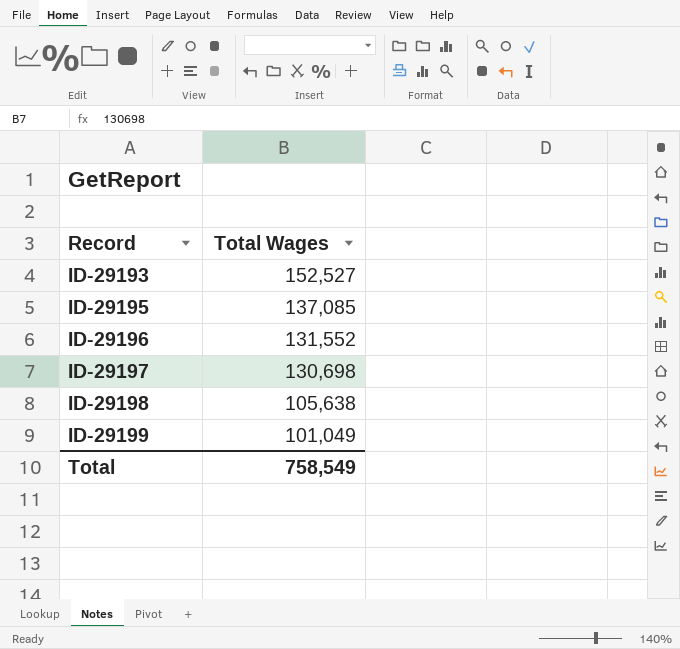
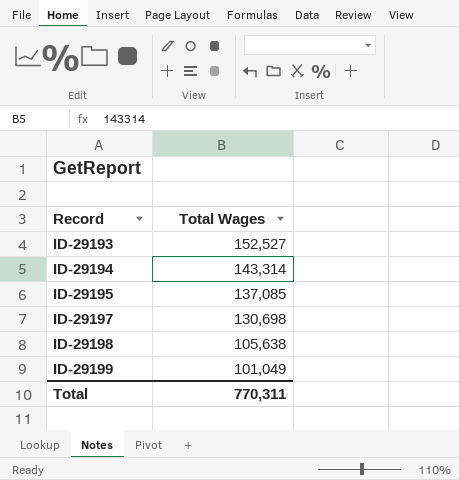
row ID-29196: 131,552 -> none
row ID-29194: none -> 143,314
Total | Total Wages: 758,549 -> 770,311

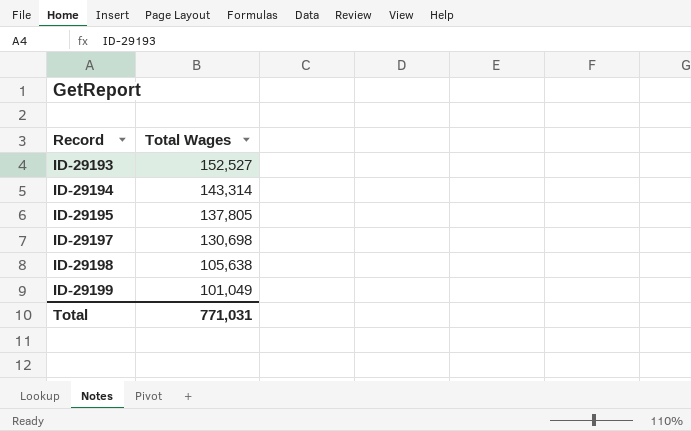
ID-29195 | Total Wages: 137,085 -> 137,805
Total | Total Wages: 770,311 -> 771,031

